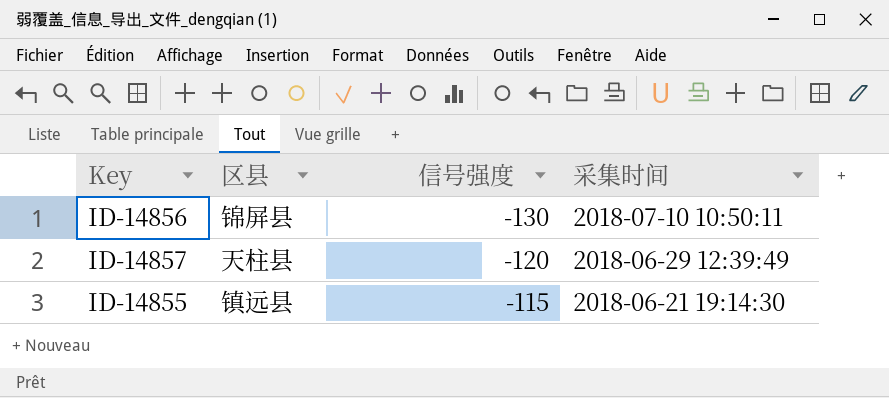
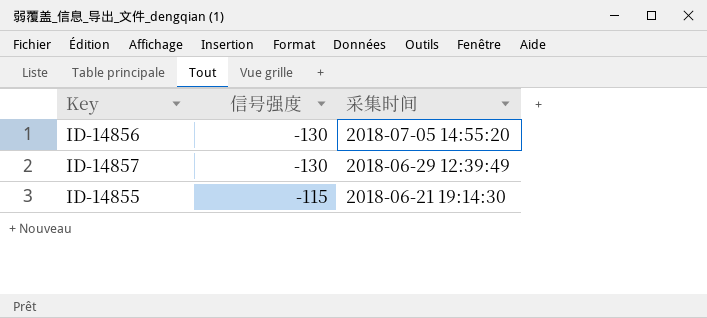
column 区县 | position: 2 -> none
ID-14856 | 采集时间: 2018-07-10 10:50:11 -> 2018-07-05 14:55:20
ID-14857 | 信号强度: -120 -> -130

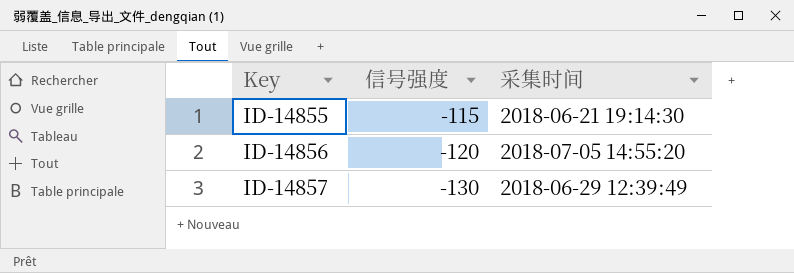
row order: 信号强度 ascending -> Key ascending
ID-14856 | 信号强度: -130 -> -120

